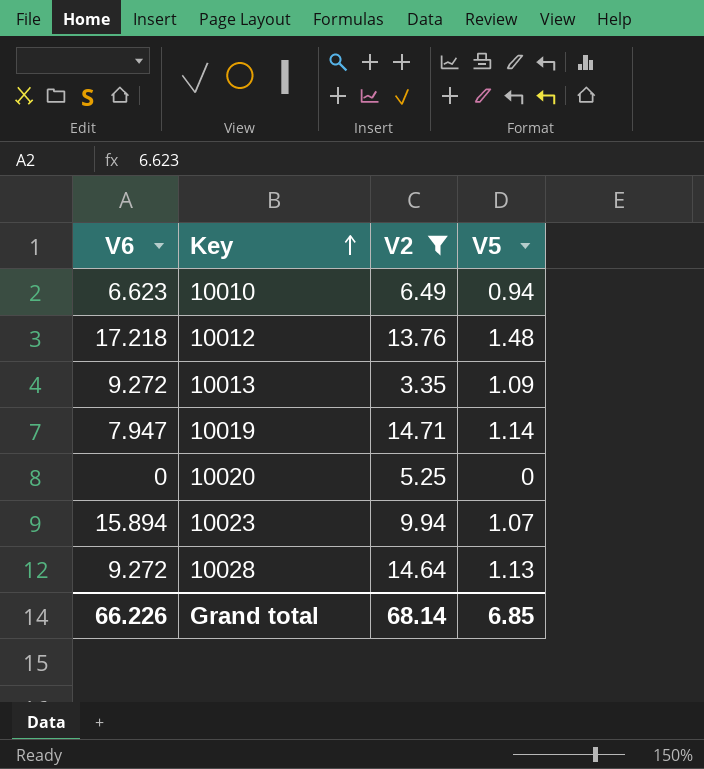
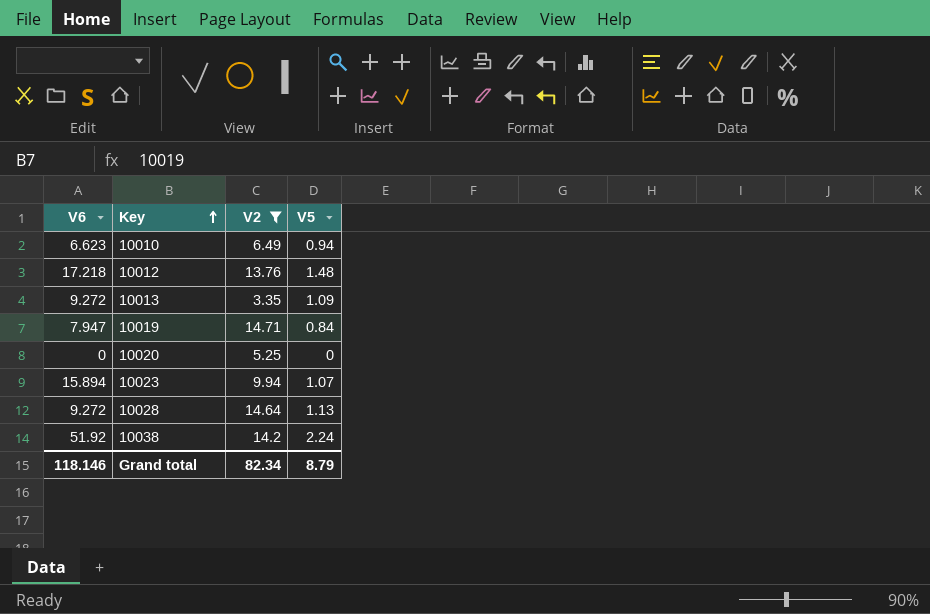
10019 | V5: 1.14 -> 0.84
row 10038: none -> 51.92 | 14.2 | 2.24
Grand total | V6: 66.226 -> 118.146
Grand total | V2: 68.14 -> 82.34
Grand total | V5: 6.85 -> 8.79

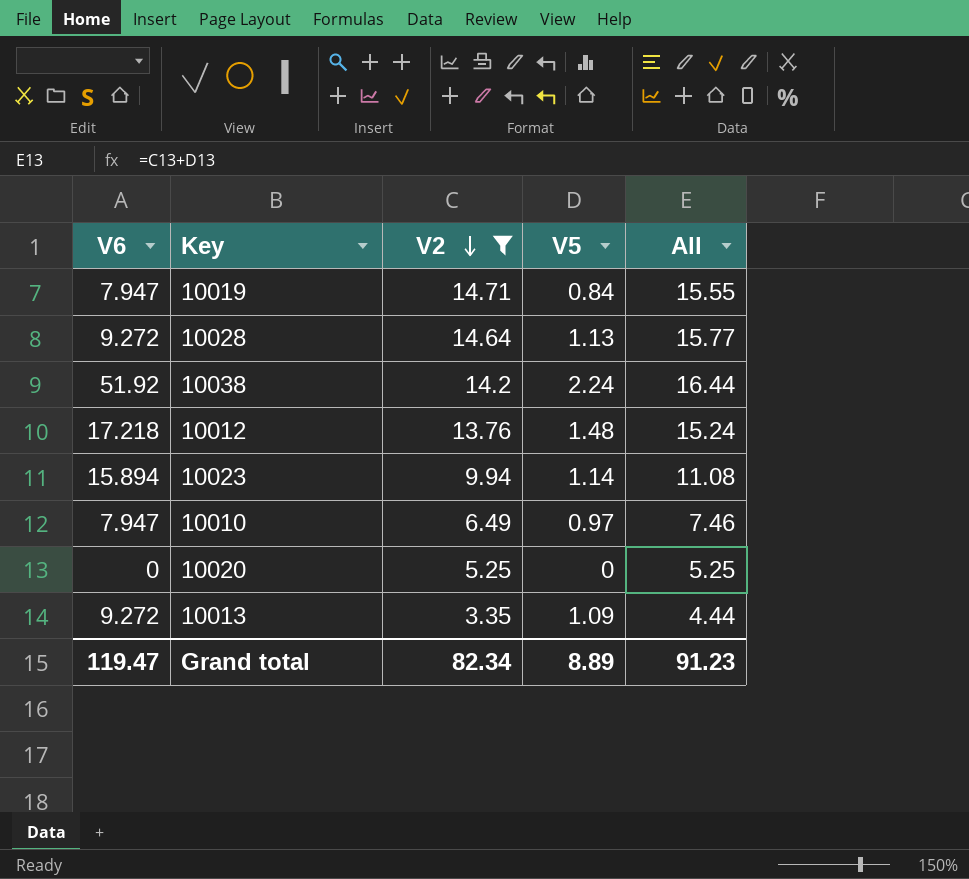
row order: Key ascending -> V2 descending
column All | formula: none -> [V2] + [V5]
10023 | V5: 1.07 -> 1.14
10010 | V6: 6.623 -> 7.947
10010 | V5: 0.94 -> 0.97
Grand total | V6: 118.146 -> 119.47
Grand total | V5: 8.79 -> 8.89

